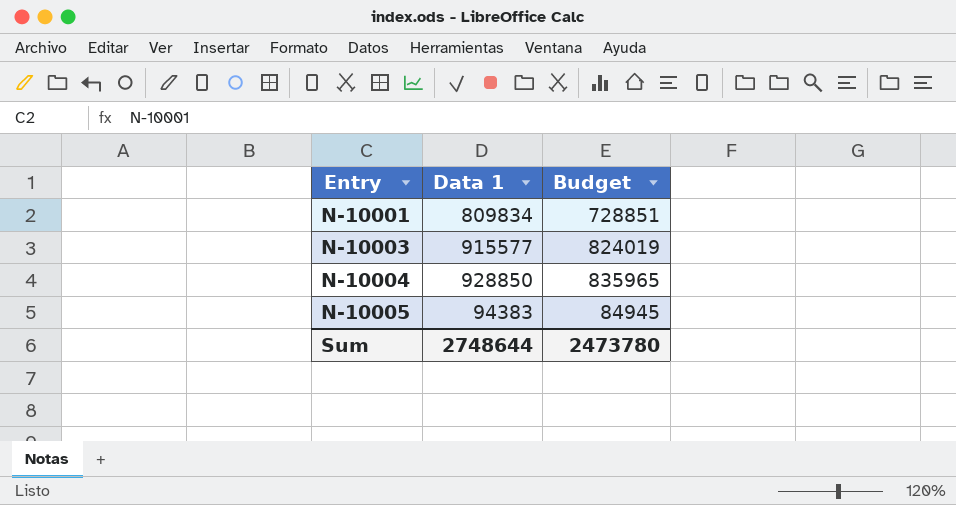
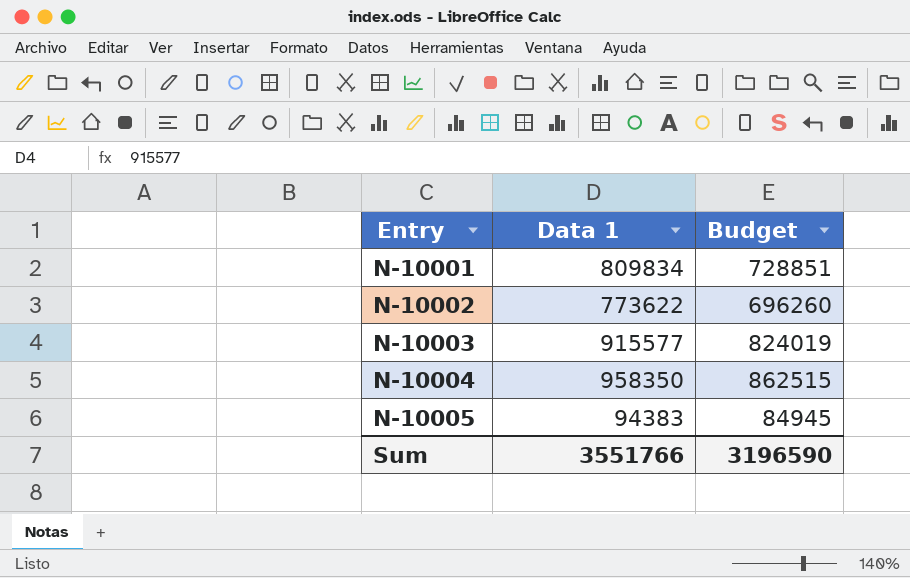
row N-10002: none -> 773622 | 696260
N-10004 | Data 1: 928850 -> 958350
N-10004 | Budget: 835965 -> 862515
Sum | Data 1: 2748644 -> 3551766
Sum | Budget: 2473780 -> 3196590

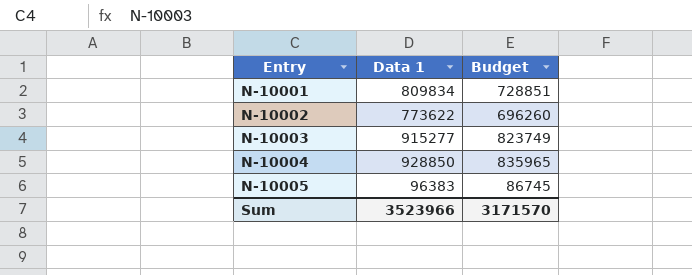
N-10003 | Data 1: 915577 -> 915277
N-10003 | Budget: 824019 -> 823749
N-10004 | Data 1: 958350 -> 928850
N-10004 | Budget: 862515 -> 835965
N-10005 | Data 1: 94383 -> 96383
N-10005 | Budget: 84945 -> 86745
Sum | Data 1: 3551766 -> 3523966
Sum | Budget: 3196590 -> 3171570

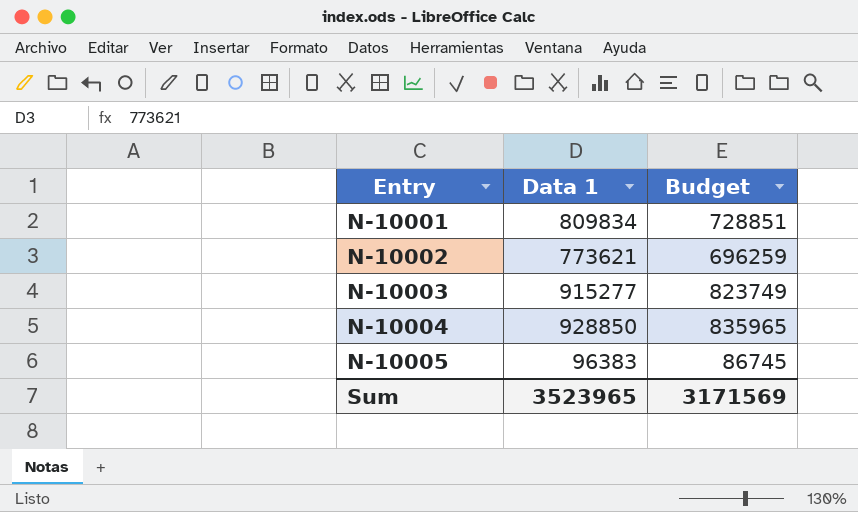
N-10002 | Data 1: 773622 -> 773621
N-10002 | Budget: 696260 -> 696259
Sum | Data 1: 3523966 -> 3523965
Sum | Budget: 3171570 -> 3171569

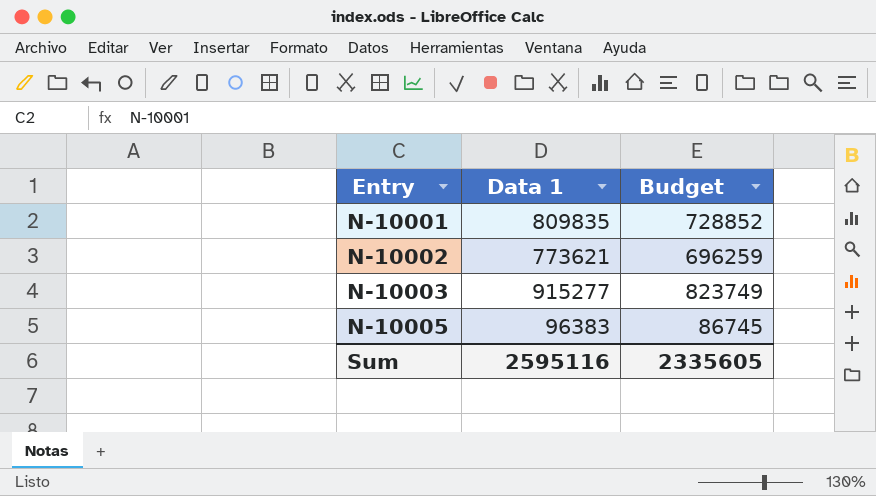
row N-10004: 928850 | 835965 -> none
N-10001 | Data 1: 809834 -> 809835
N-10001 | Budget: 728851 -> 728852
Sum | Data 1: 3523965 -> 2595116
Sum | Budget: 3171569 -> 2335605

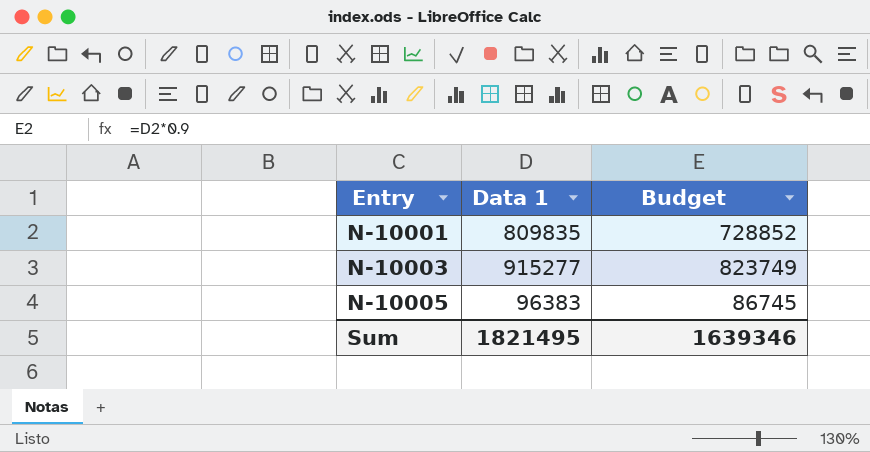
row N-10002: 773621 | 696259 -> none
Sum | Data 1: 2595116 -> 1821495
Sum | Budget: 2335605 -> 1639346

